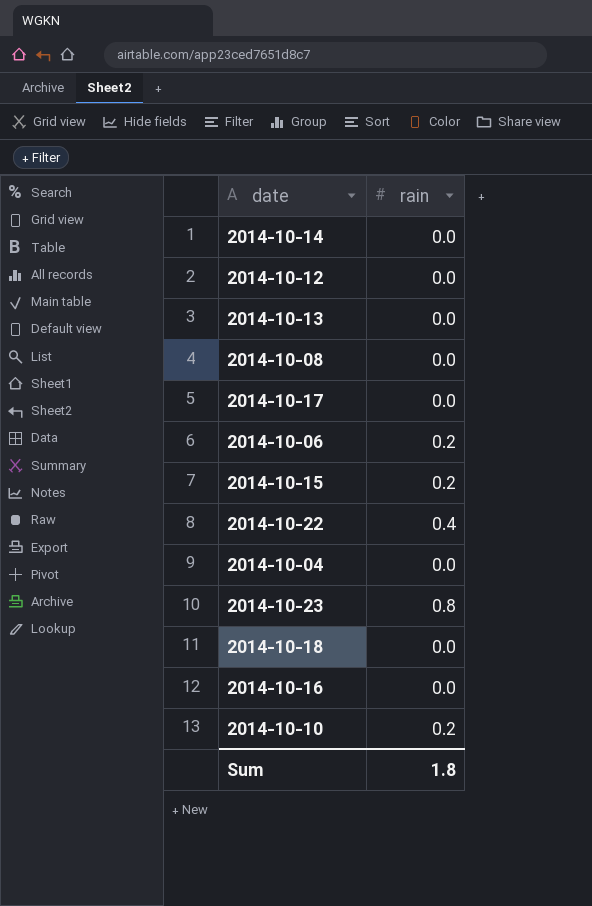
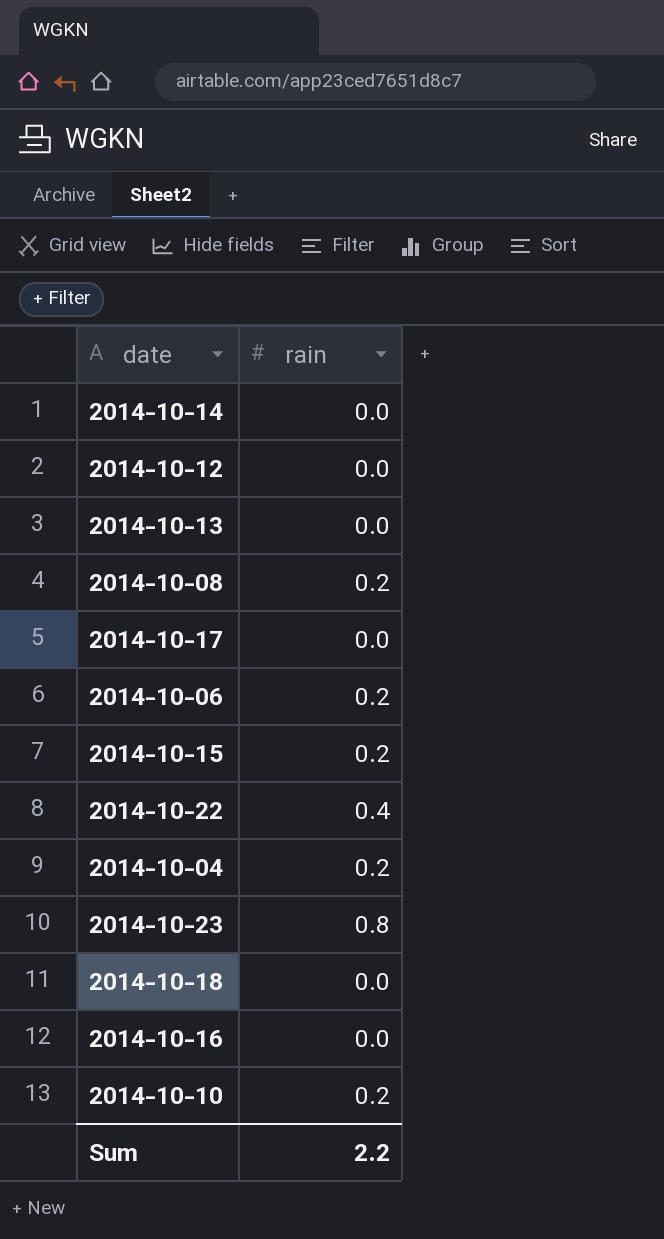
2014-10-08 | rain: 0.0 -> 0.2
2014-10-04 | rain: 0.0 -> 0.2
Sum | rain: 1.8 -> 2.2

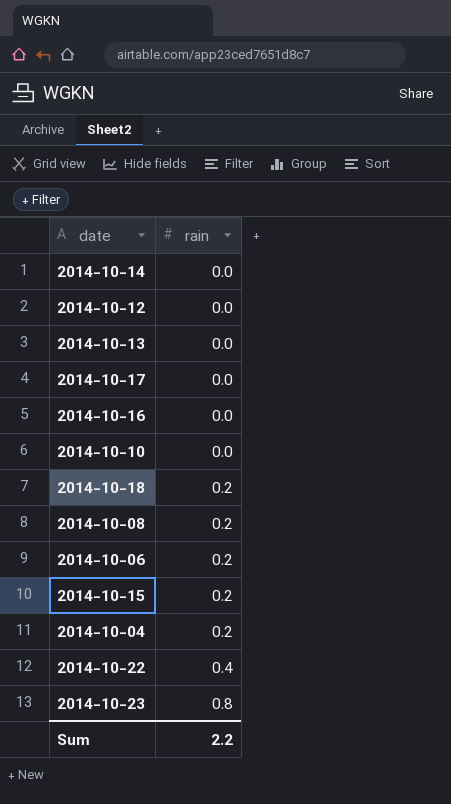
row order: none -> rain ascending
2014-10-10 | rain: 0.2 -> 0.0
2014-10-18 | rain: 0.0 -> 0.2

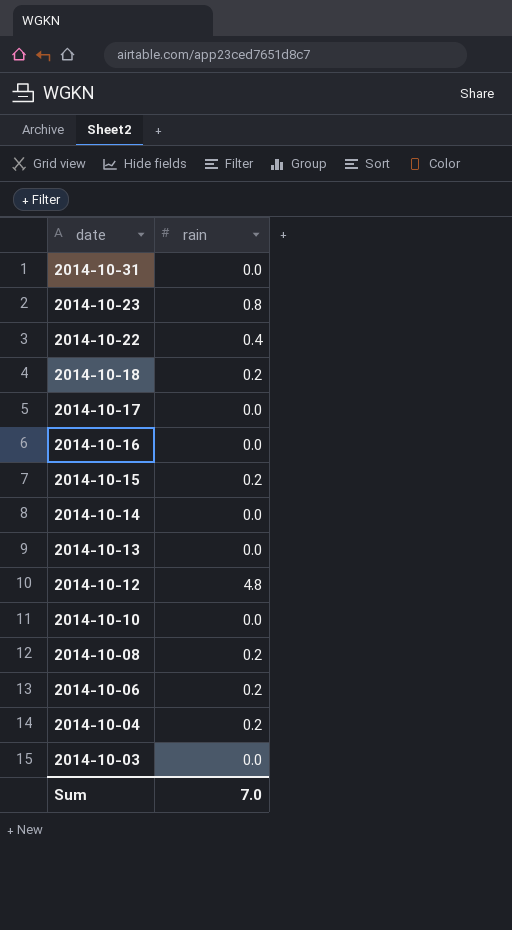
row order: rain ascending -> date descending
row 2014-10-31: none -> 0.0
2014-10-12 | rain: 0.0 -> 4.8
row 2014-10-03: none -> 0.0
Sum | rain: 2.2 -> 7.0

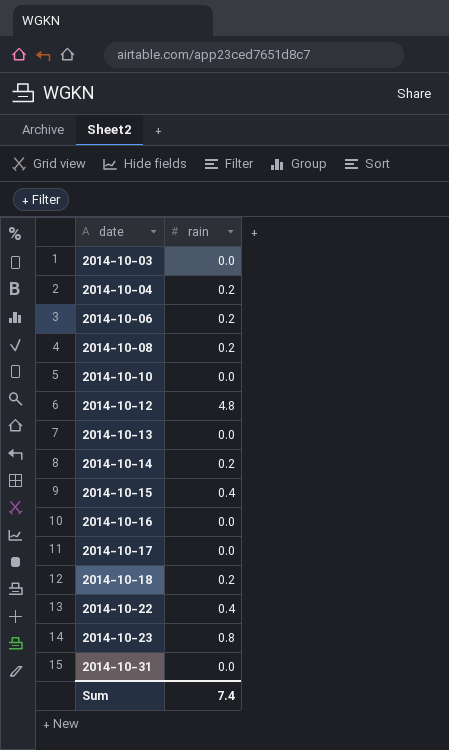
row order: date descending -> date ascending
2014-10-14 | rain: 0.0 -> 0.2
2014-10-15 | rain: 0.2 -> 0.4
Sum | rain: 7.0 -> 7.4

